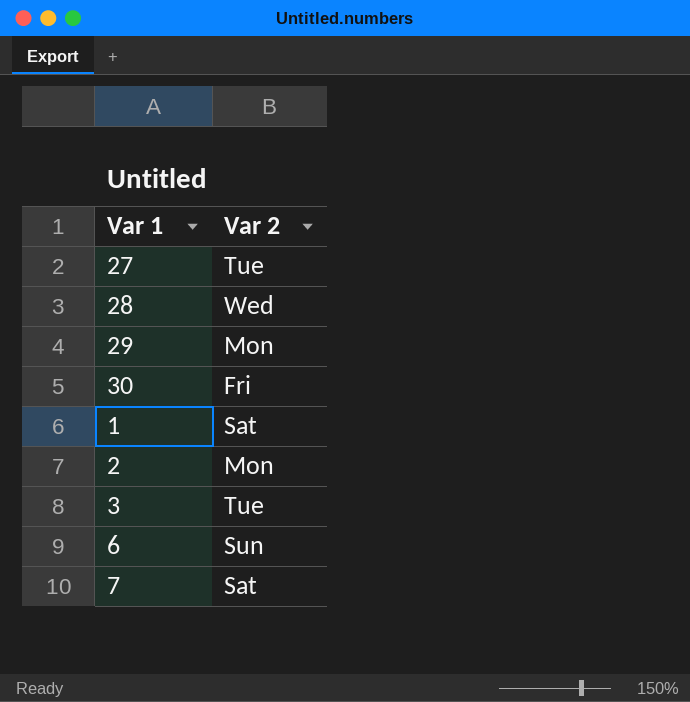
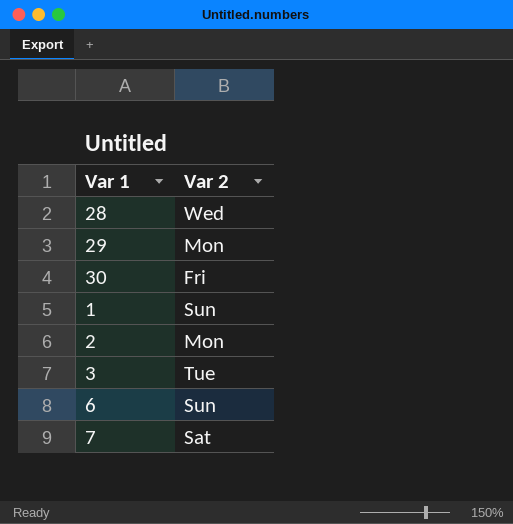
row 27: Tue -> none
1 | Var 2: Sat -> Sun

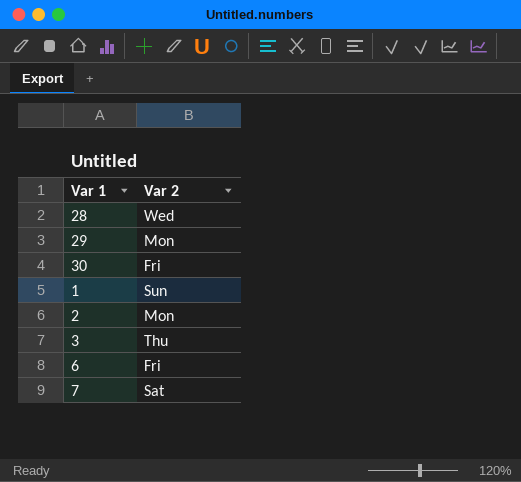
3 | Var 2: Tue -> Thu
6 | Var 2: Sun -> Fri

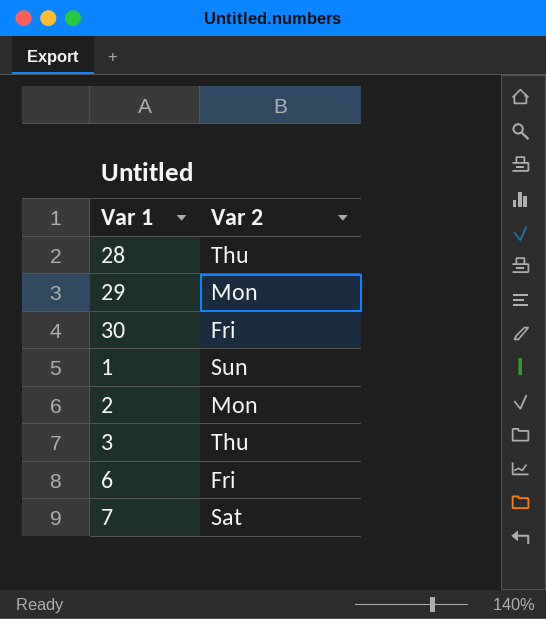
28 | Var 2: Wed -> Thu

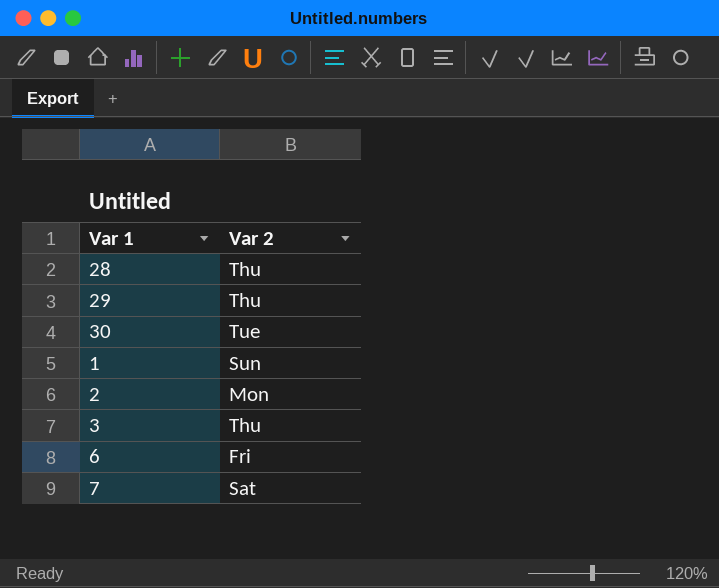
29 | Var 2: Mon -> Thu
30 | Var 2: Fri -> Tue

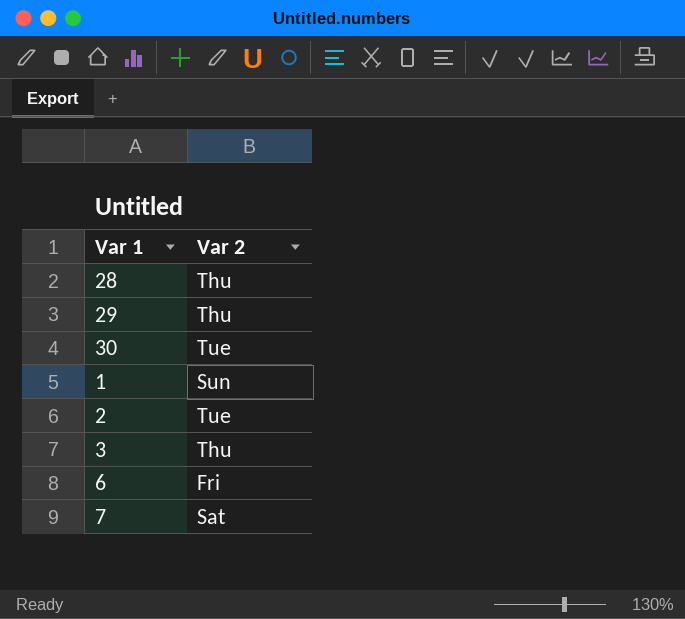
2 | Var 2: Mon -> Tue

